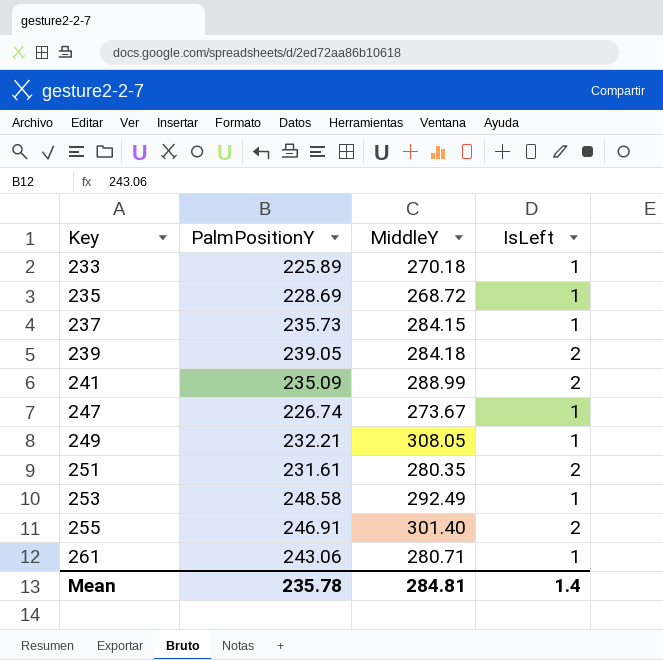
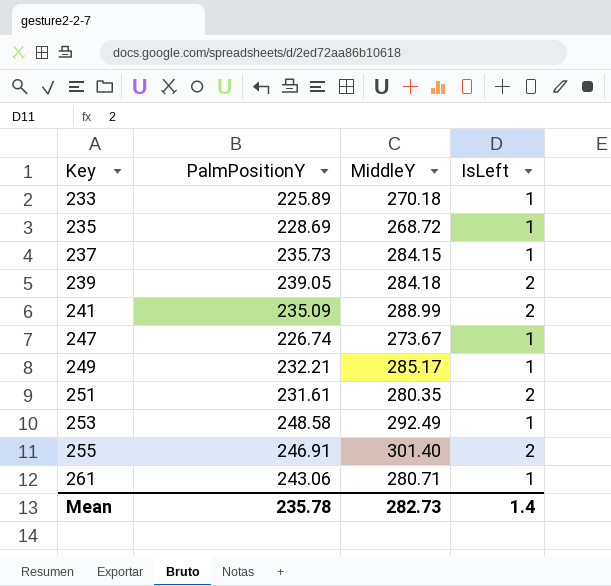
249 | MiddleY: 308.05 -> 285.17
Mean | MiddleY: 284.81 -> 282.73

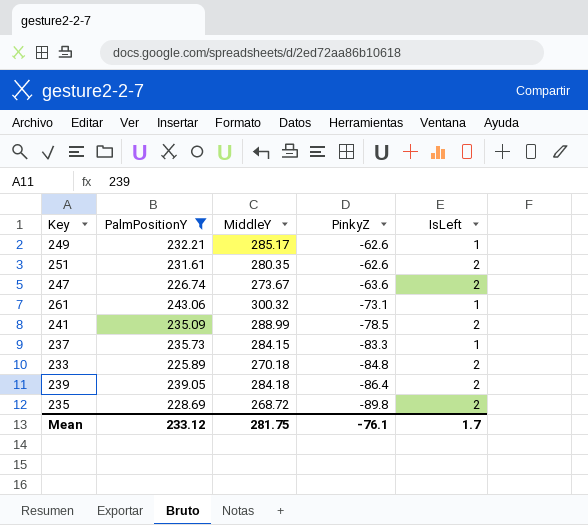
filter: none -> PalmPositionY <= 243.06
row order: Key ascending -> PinkyZ descending
column PinkyZ | position: none -> 4
247 | IsLeft: 1 -> 2
261 | MiddleY: 280.71 -> 300.32
233 | IsLeft: 1 -> 2
235 | IsLeft: 1 -> 2
Mean | PalmPositionY: 235.78 -> 233.12
Mean | MiddleY: 282.73 -> 281.75
Mean | IsLeft: 1.4 -> 1.7

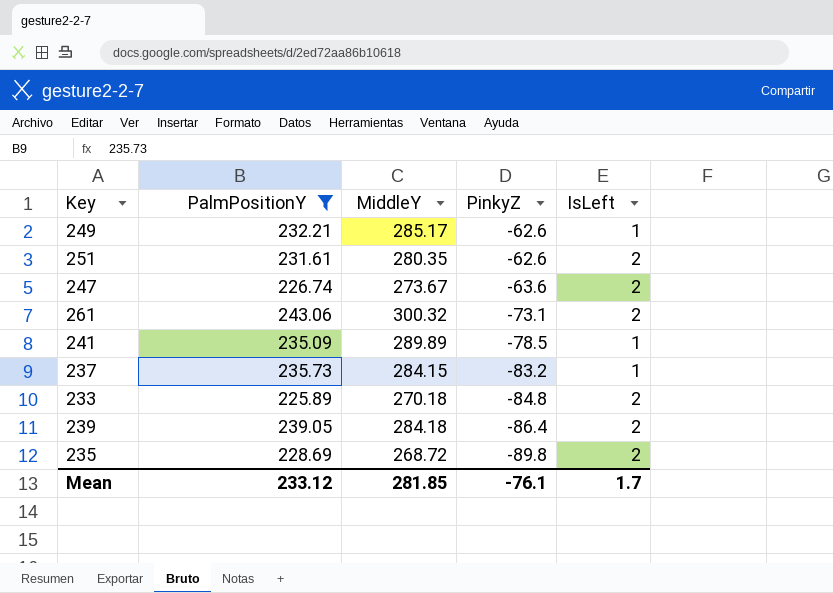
261 | IsLeft: 1 -> 2
241 | MiddleY: 288.99 -> 289.89
241 | IsLeft: 2 -> 1
237 | PinkyZ: -83.3 -> -83.2
Mean | MiddleY: 281.75 -> 281.85

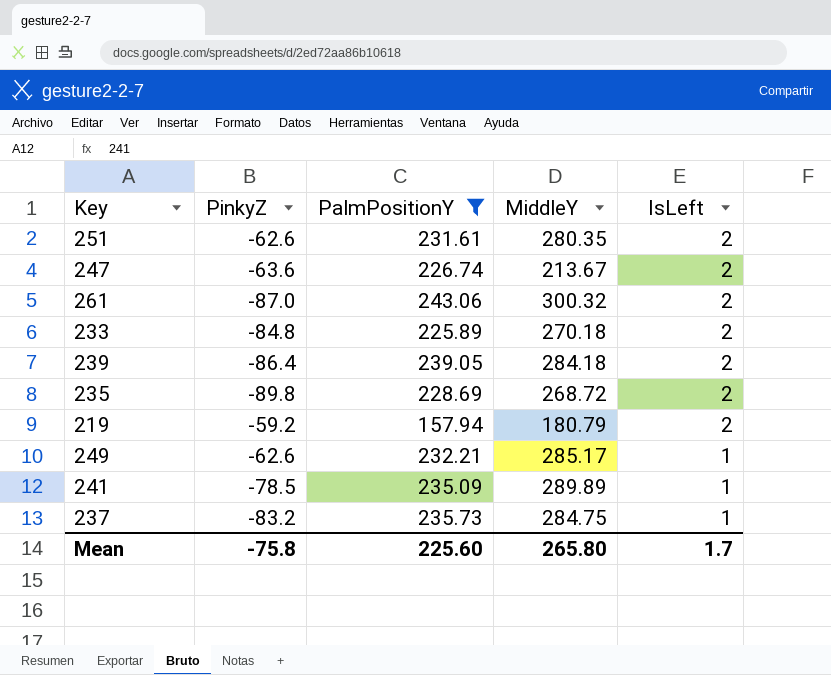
row order: PinkyZ descending -> IsLeft descending
column PinkyZ | position: 4 -> 2
247 | MiddleY: 273.67 -> 213.67
261 | PinkyZ: -73.1 -> -87.0
row 219: none -> -59.2 | 157.94 | 180.79 | 2
237 | MiddleY: 284.15 -> 284.75
Mean | PinkyZ: -76.1 -> -75.8
Mean | PalmPositionY: 233.12 -> 225.60
Mean | MiddleY: 281.85 -> 265.80

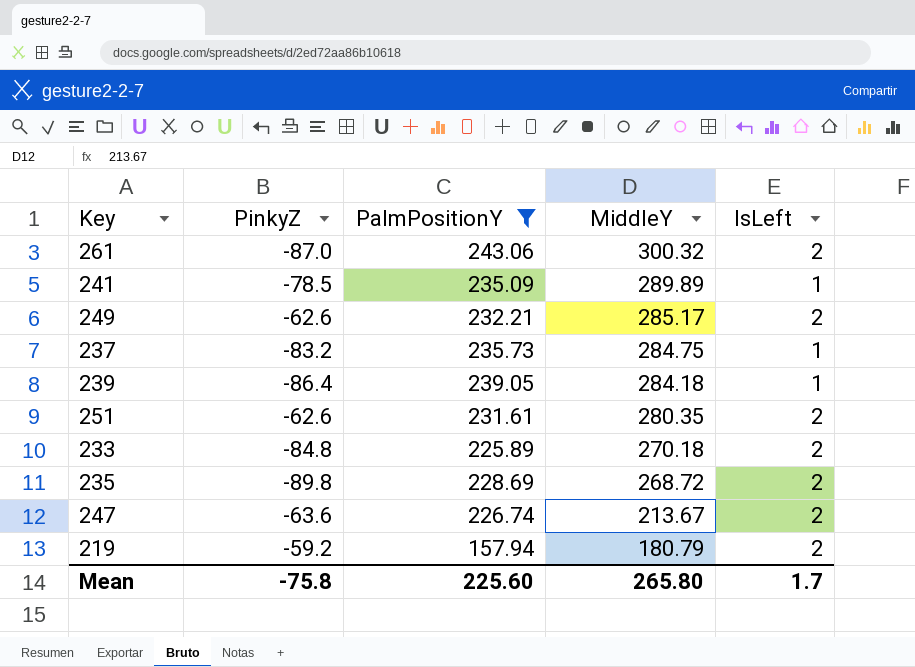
row order: IsLeft descending -> MiddleY descending
249 | IsLeft: 1 -> 2
239 | IsLeft: 2 -> 1

